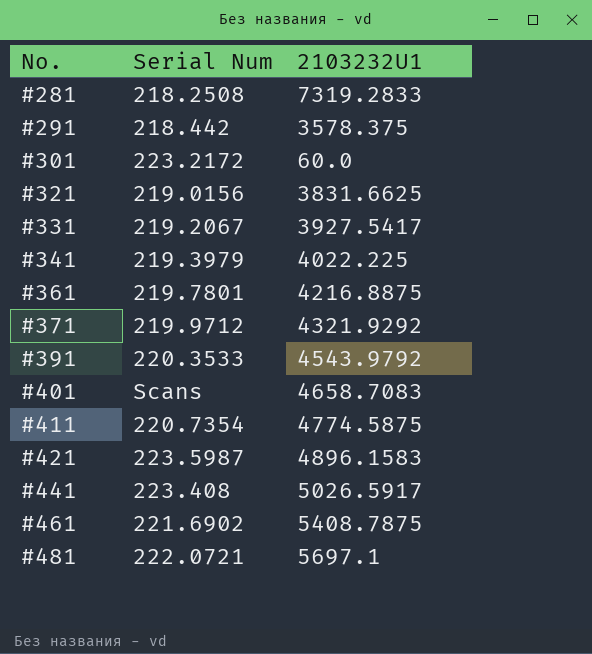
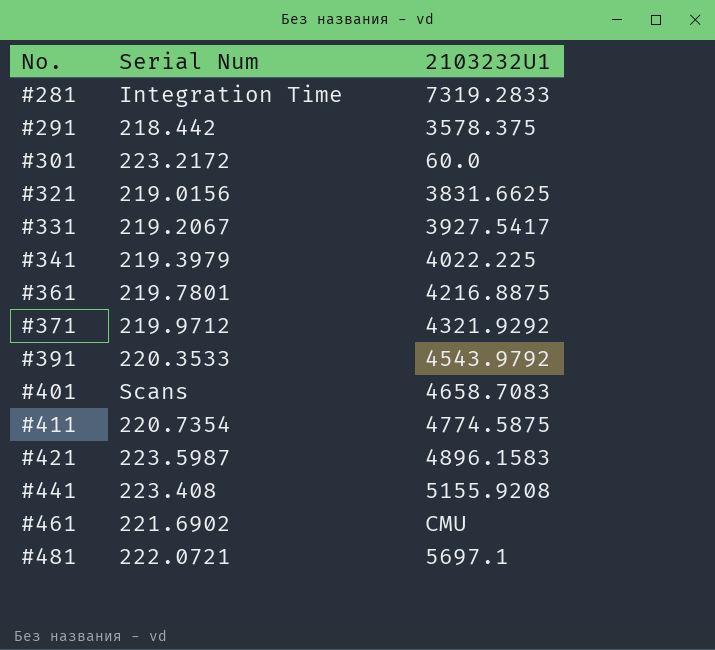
#281 | Serial Num: 218.2508 -> Integration Time
#441 | 2103232U1: 5026.5917 -> 5155.9208
#461 | 2103232U1: 5408.7875 -> CMU

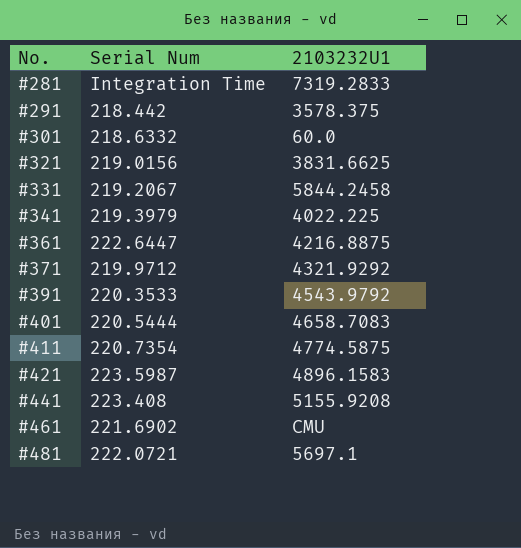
#301 | Serial Num: 223.2172 -> 218.6332
#331 | 2103232U1: 3927.5417 -> 5844.2458
#361 | Serial Num: 219.7801 -> 222.6447
#401 | Serial Num: Scans -> 220.5444

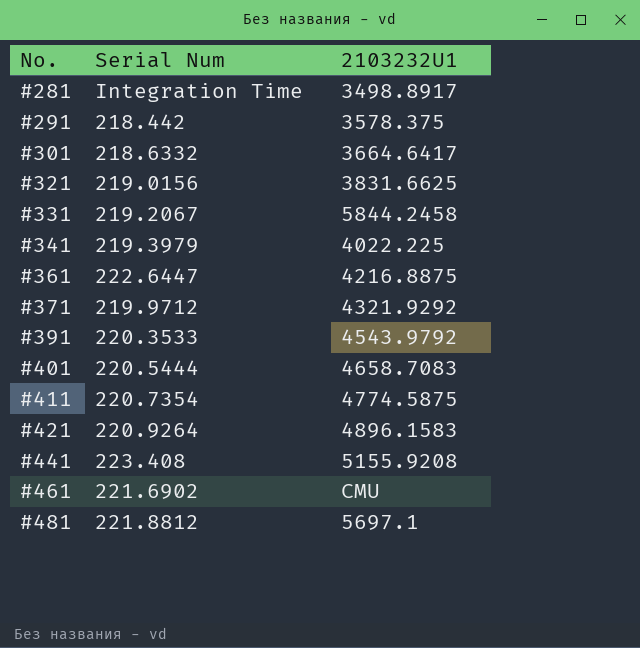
#281 | 2103232U1: 7319.2833 -> 3498.8917
#301 | 2103232U1: 60.0 -> 3664.6417
#421 | Serial Num: 223.5987 -> 220.9264
#481 | Serial Num: 222.0721 -> 221.8812

